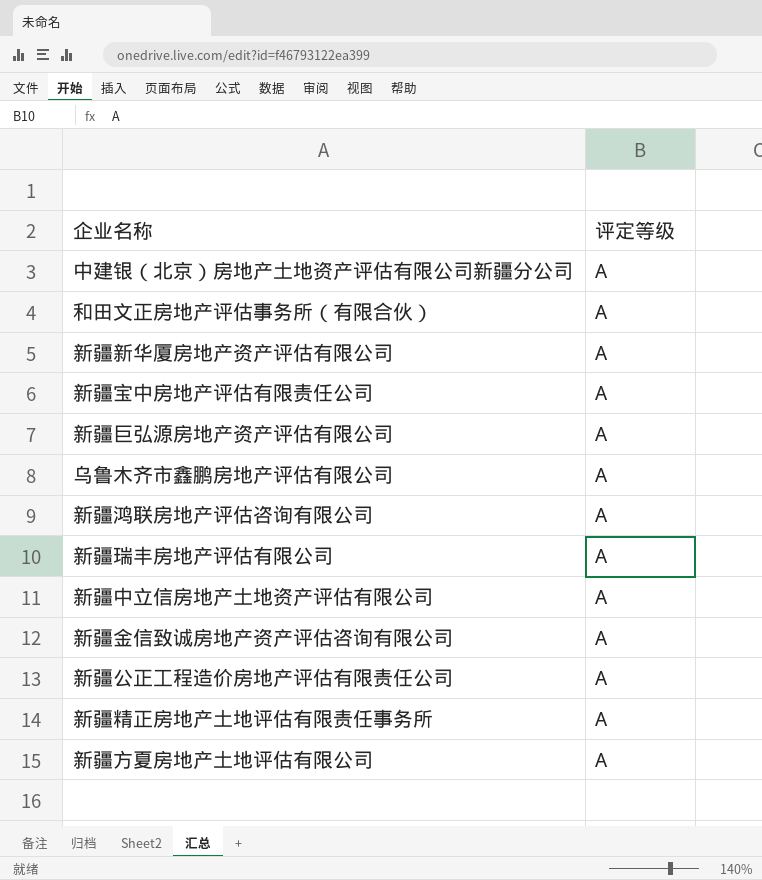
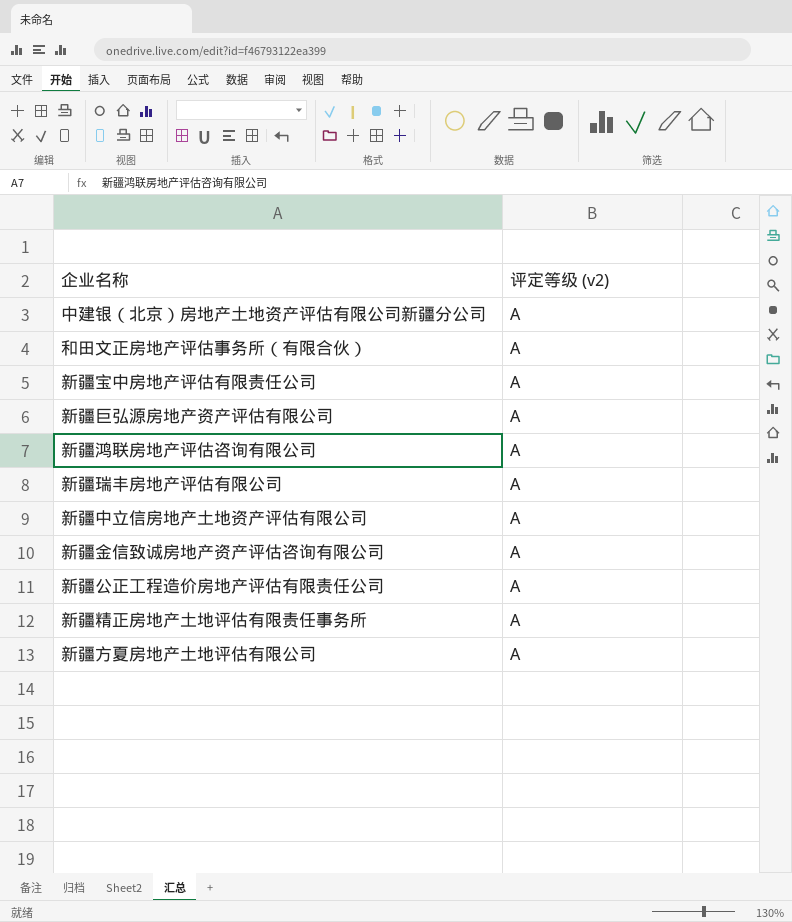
column name: 评定等级 -> 评定等级 (v2)
row 新疆新华厦房地产资产评估有限公司: A -> none
row 乌鲁木齐市鑫鹏房地产评估有限公司: A -> none

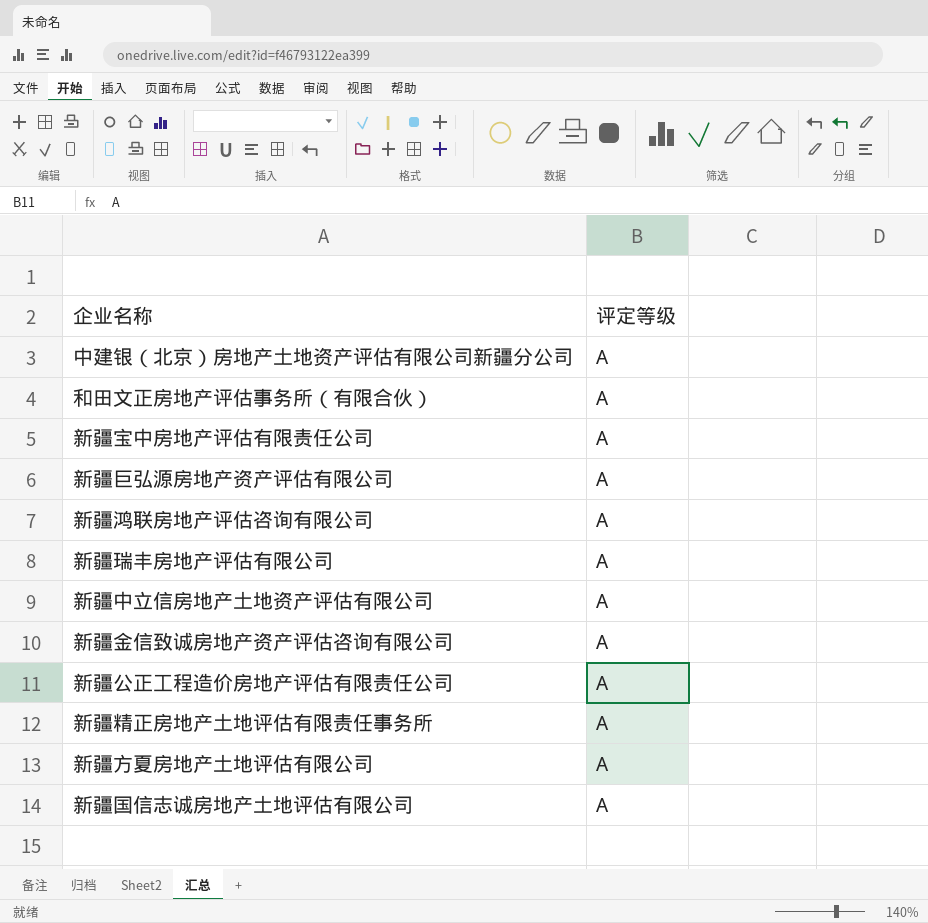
column name: 评定等级 (v2) -> 评定等级
row 新疆国信志诚房地产土地评估有限公司: none -> A

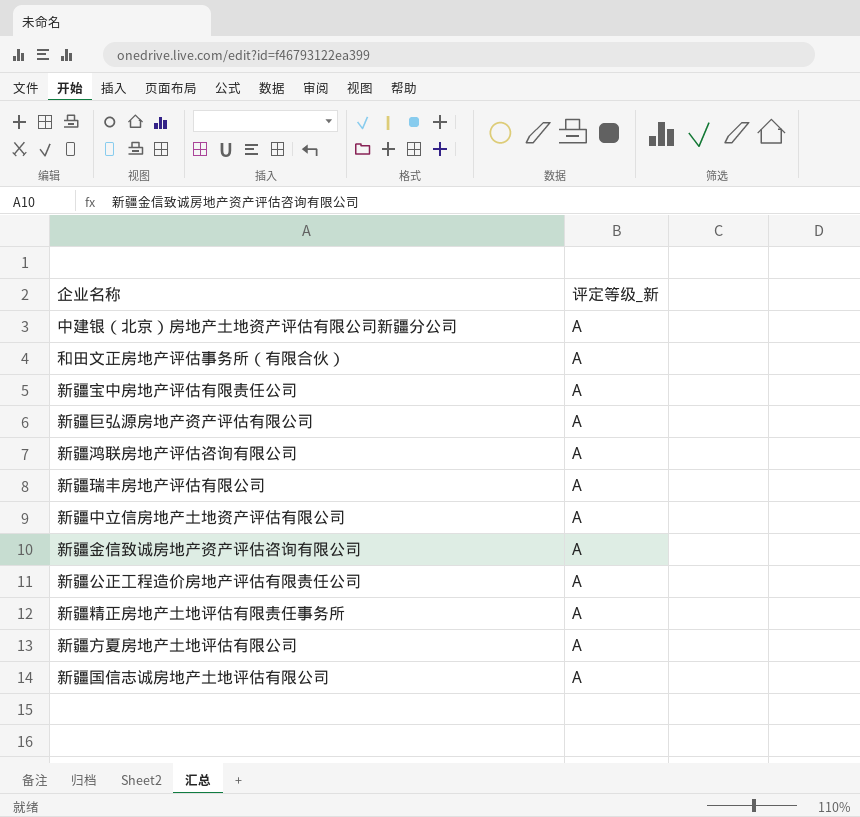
column name: 评定等级 -> 评定等级_新

